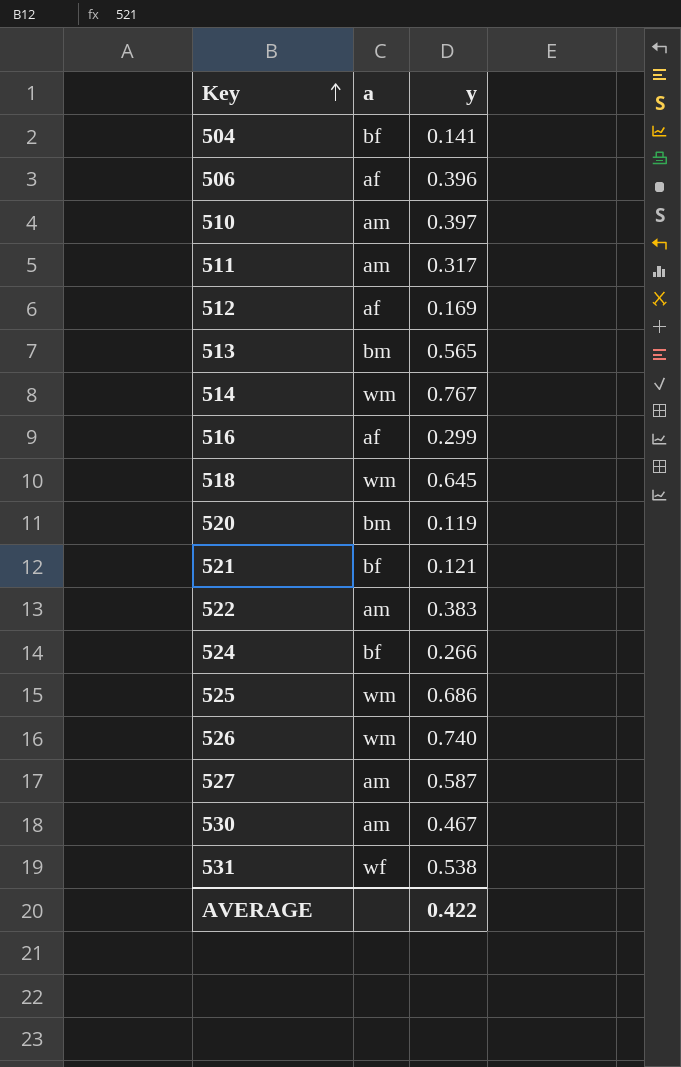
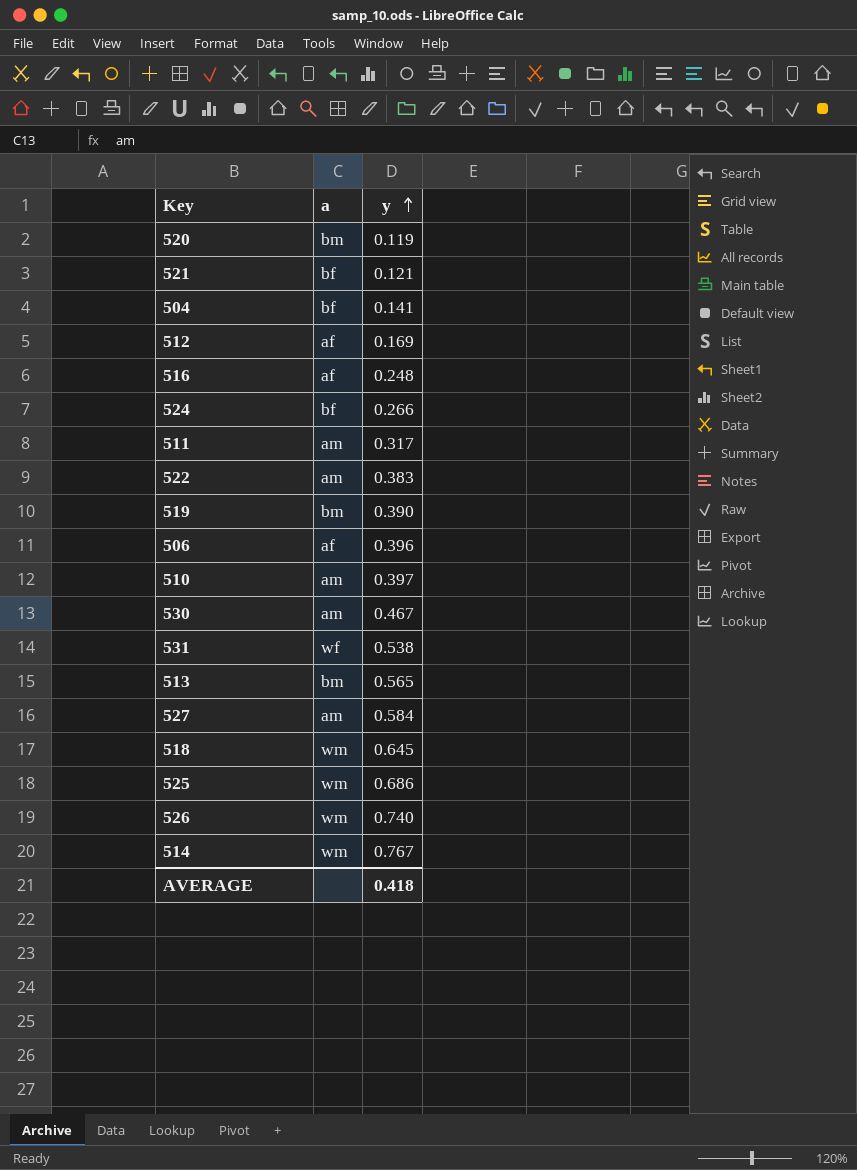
row order: Key ascending -> y ascending
516 | y: 0.299 -> 0.248
row 519: none -> bm | 0.390
527 | y: 0.587 -> 0.584
AVERAGE | y: 0.422 -> 0.418

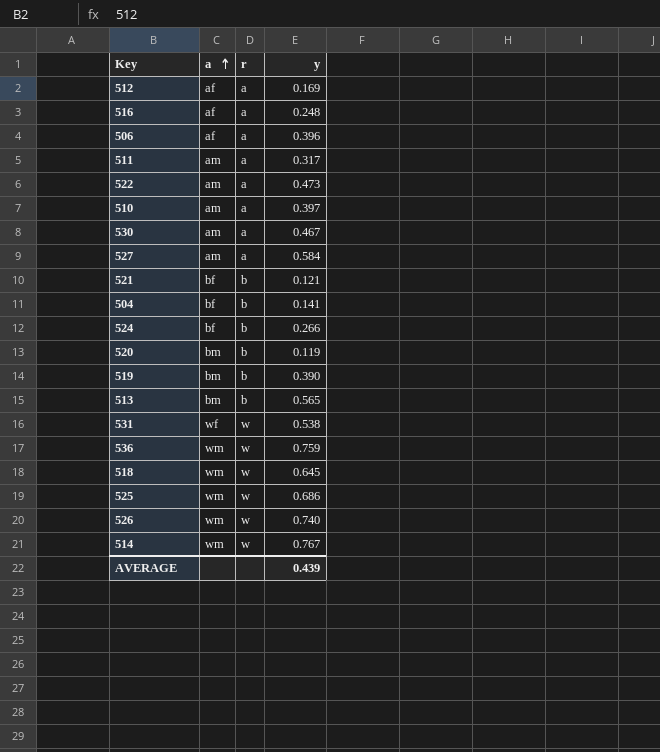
row order: y ascending -> a ascending
column r | position: none -> 3
522 | y: 0.383 -> 0.473
row 536: none -> wm | w | 0.759
AVERAGE | y: 0.418 -> 0.439

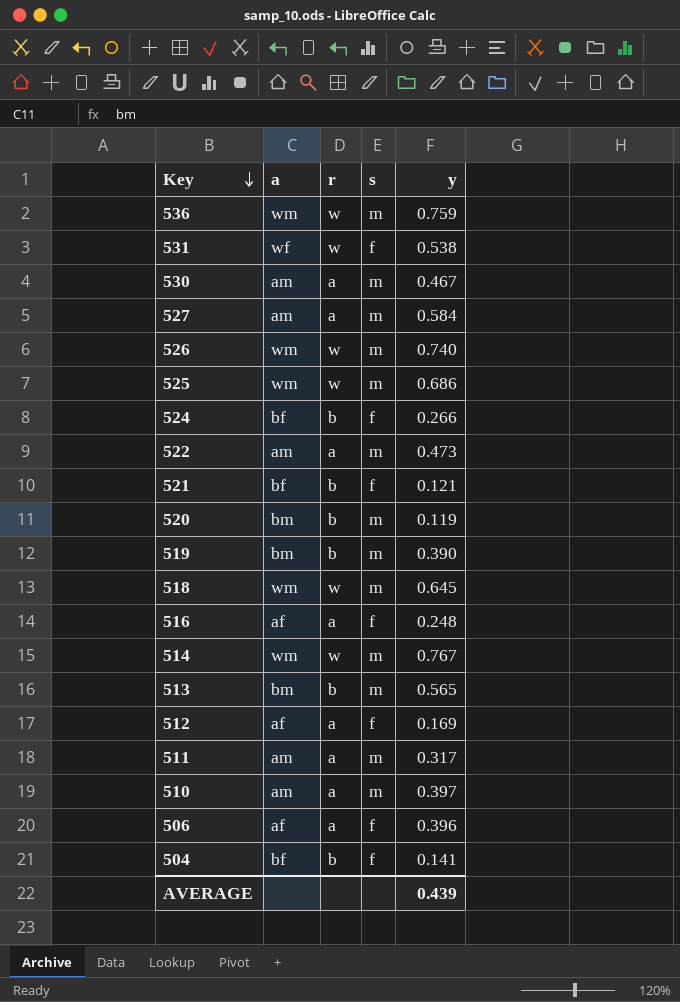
row order: a ascending -> Key descending
column s | position: none -> 4

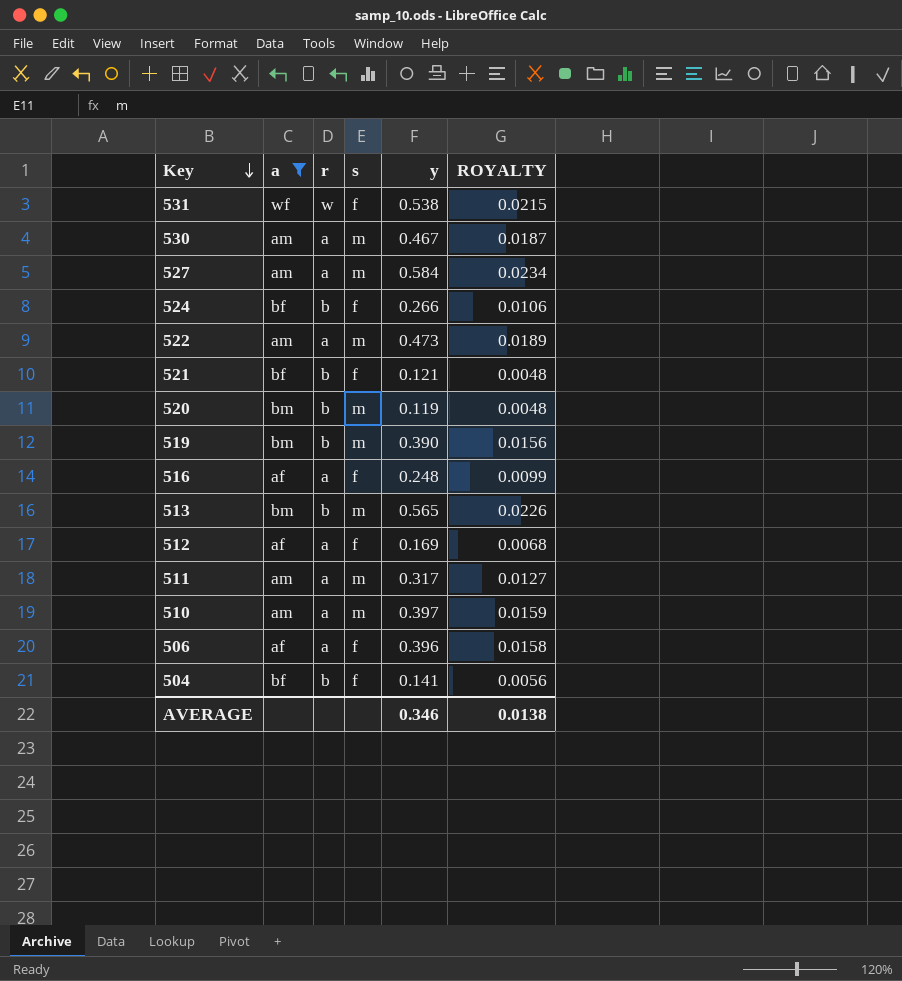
filter: none -> a != wm
column ROYALTY | formula: none -> [y] * 0.04
AVERAGE | y: 0.439 -> 0.346

